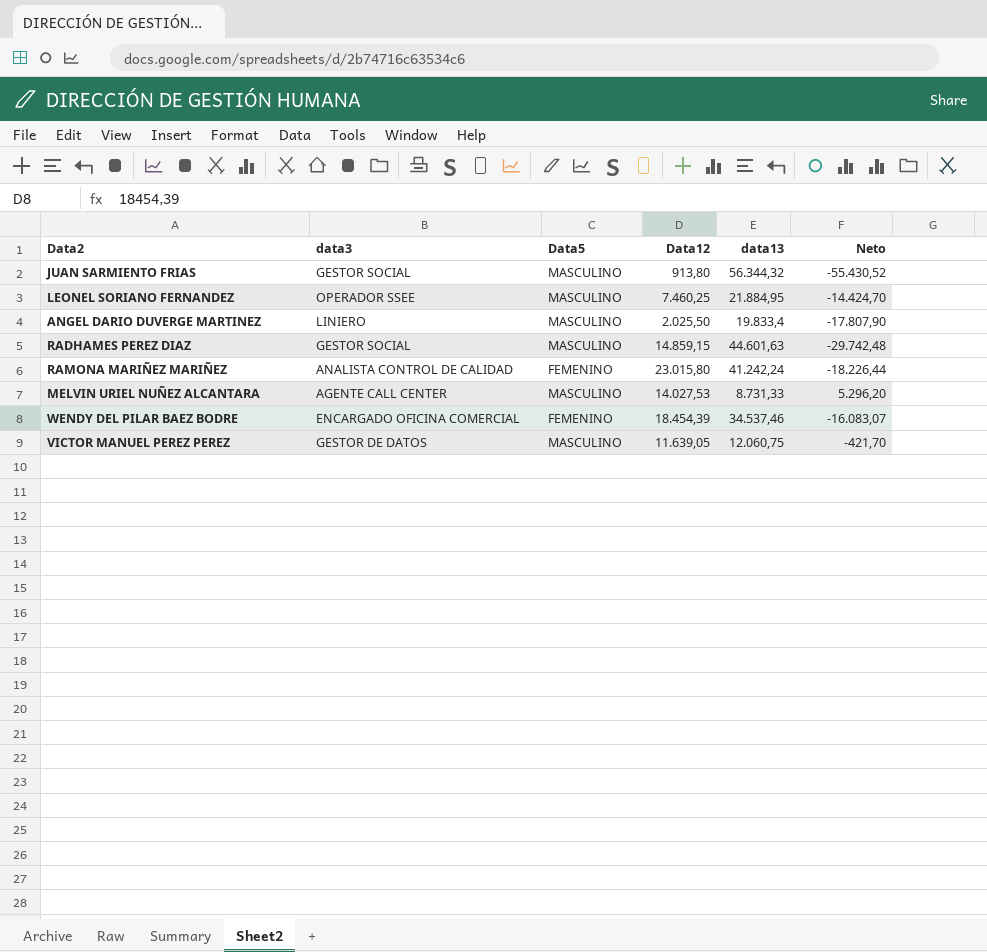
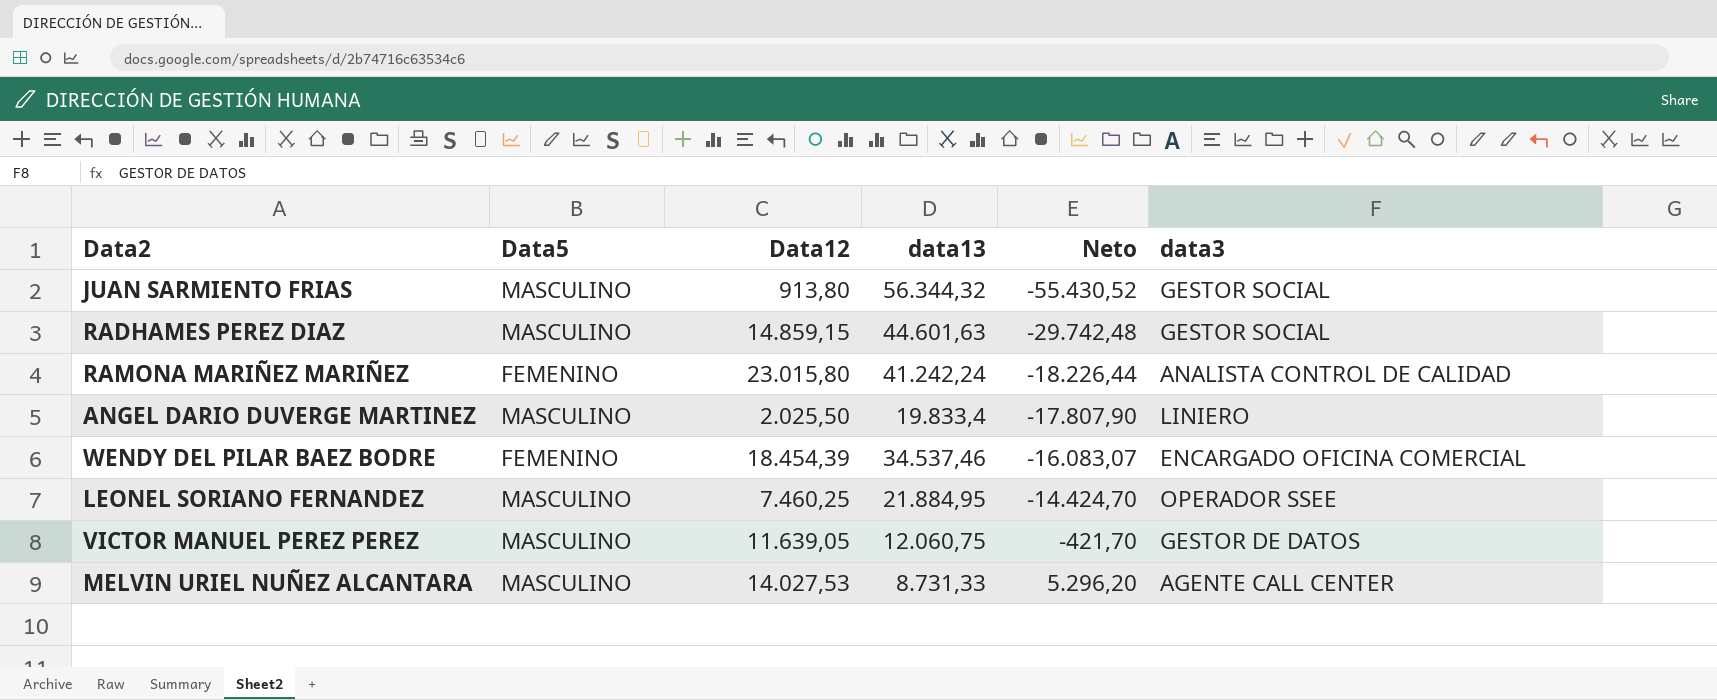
row order: none -> Neto ascending
column data3 | position: 2 -> 6

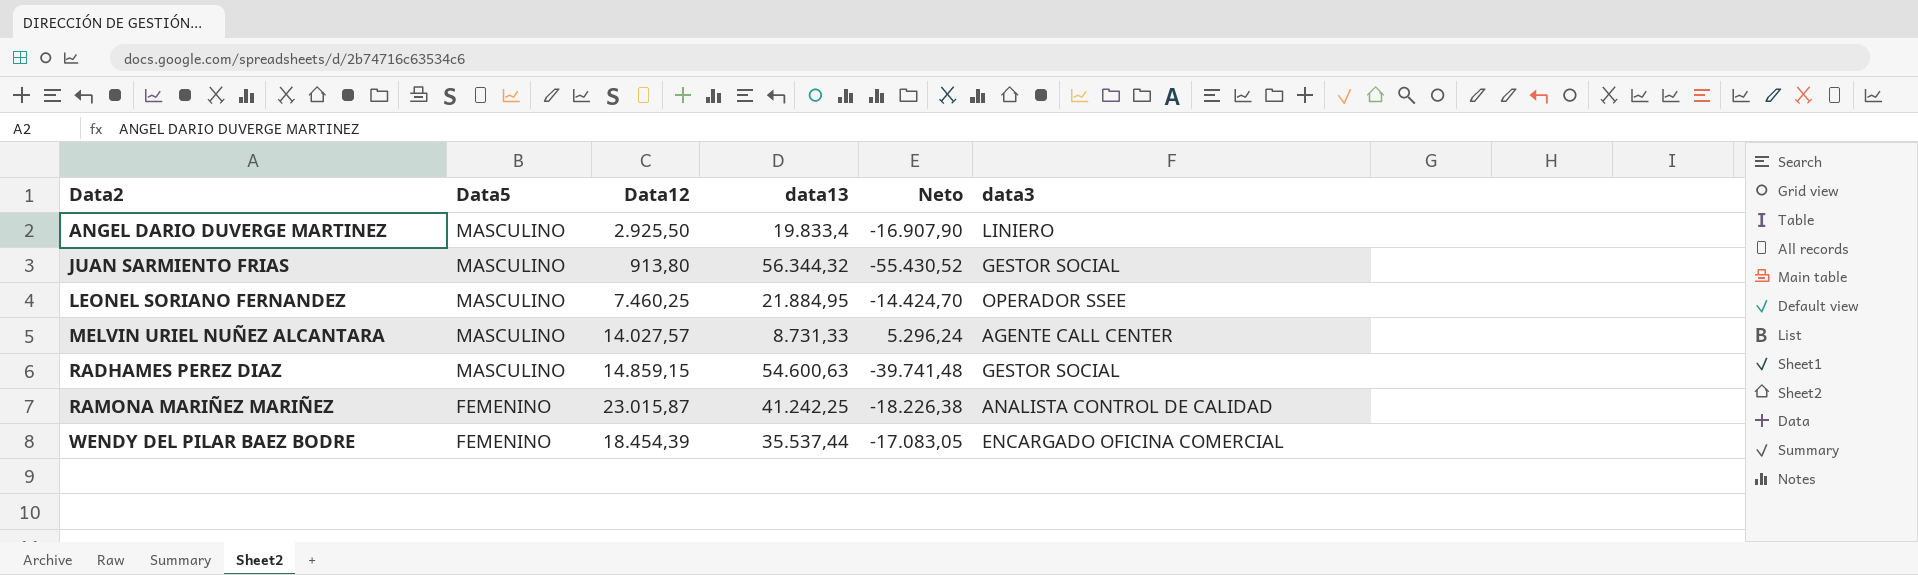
row order: Neto ascending -> Data2 ascending
row VICTOR MANUEL PEREZ PEREZ: MASCULINO | 11.639,05 | 12.060,75 | -421,70 | GESTOR DE DATOS -> none
ANGEL DARIO DUVERGE MARTINEZ | Data12: 2.025,50 -> 2.925,50
ANGEL DARIO DUVERGE MARTINEZ | Neto: -17.807,90 -> -16.907,90
MELVIN URIEL NUÑEZ ALCANTARA | Data12: 14.027,53 -> 14.027,57
MELVIN URIEL NUÑEZ ALCANTARA | Neto: 5.296,20 -> 5.296,24
RADHAMES PEREZ DIAZ | data13: 44.601,63 -> 54.600,63
RADHAMES PEREZ DIAZ | Neto: -29.742,48 -> -39.741,48
RAMONA MARIÑEZ MARIÑEZ | Data12: 23.015,80 -> 23.015,87
RAMONA MARIÑEZ MARIÑEZ | data13: 41.242,24 -> 41.242,25
RAMONA MARIÑEZ MARIÑEZ | Neto: -18.226,44 -> -18.226,38
WENDY DEL PILAR BAEZ BODRE | data13: 34.537,46 -> 35.537,44
WENDY DEL PILAR BAEZ BODRE | Neto: -16.083,07 -> -17.083,05

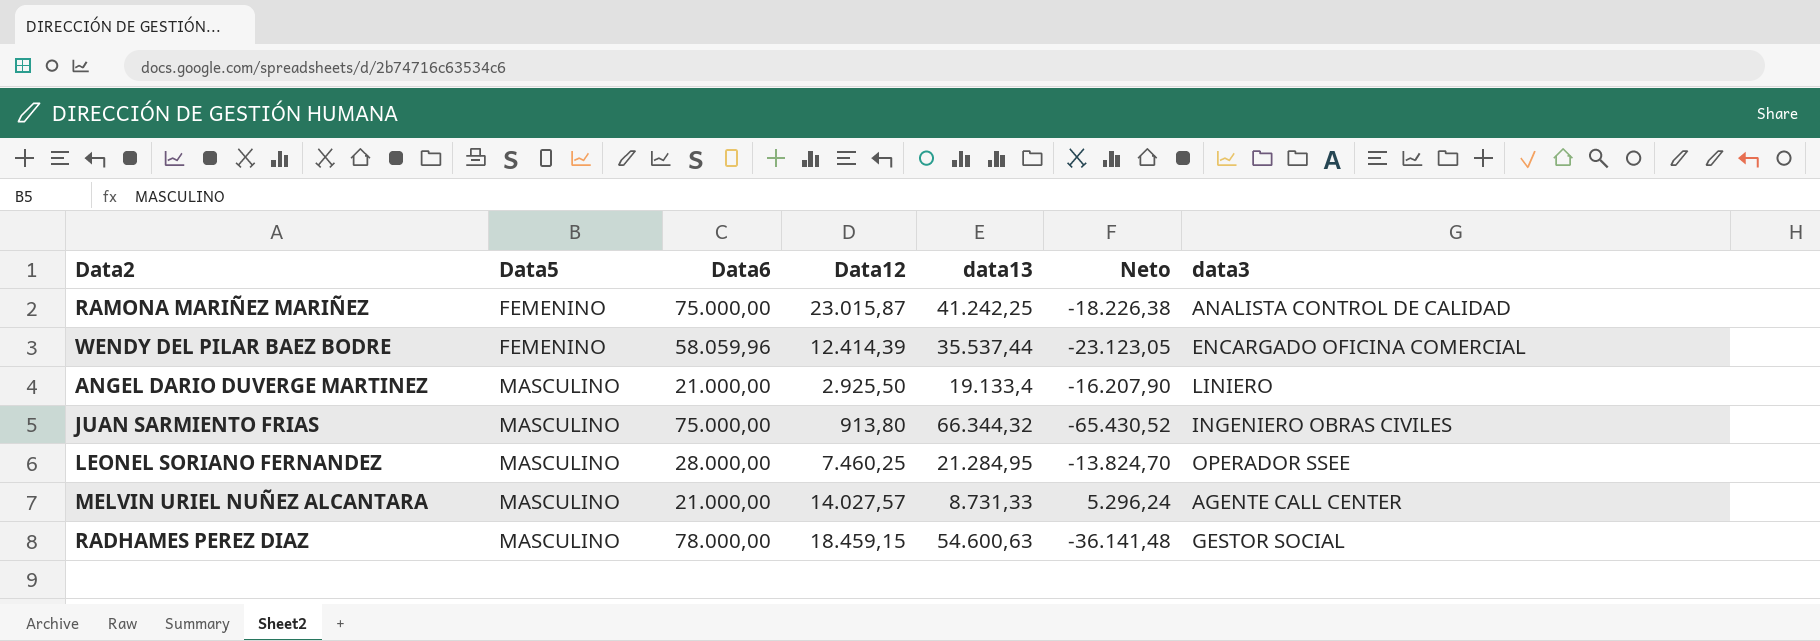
row order: Data2 ascending -> Data5 ascending
column Data6 | position: none -> 3
WENDY DEL PILAR BAEZ BODRE | Data12: 18.454,39 -> 12.414,39
WENDY DEL PILAR BAEZ BODRE | Neto: -17.083,05 -> -23.123,05
ANGEL DARIO DUVERGE MARTINEZ | data13: 19.833,4 -> 19.133,4
ANGEL DARIO DUVERGE MARTINEZ | Neto: -16.907,90 -> -16.207,90
JUAN SARMIENTO FRIAS | data13: 56.344,32 -> 66.344,32
JUAN SARMIENTO FRIAS | Neto: -55.430,52 -> -65.430,52
JUAN SARMIENTO FRIAS | data3: GESTOR SOCIAL -> INGENIERO OBRAS CIVILES
LEONEL SORIANO FERNANDEZ | data13: 21.884,95 -> 21.284,95
LEONEL SORIANO FERNANDEZ | Neto: -14.424,70 -> -13.824,70
RADHAMES PEREZ DIAZ | Data12: 14.859,15 -> 18.459,15
RADHAMES PEREZ DIAZ | Neto: -39.741,48 -> -36.141,48

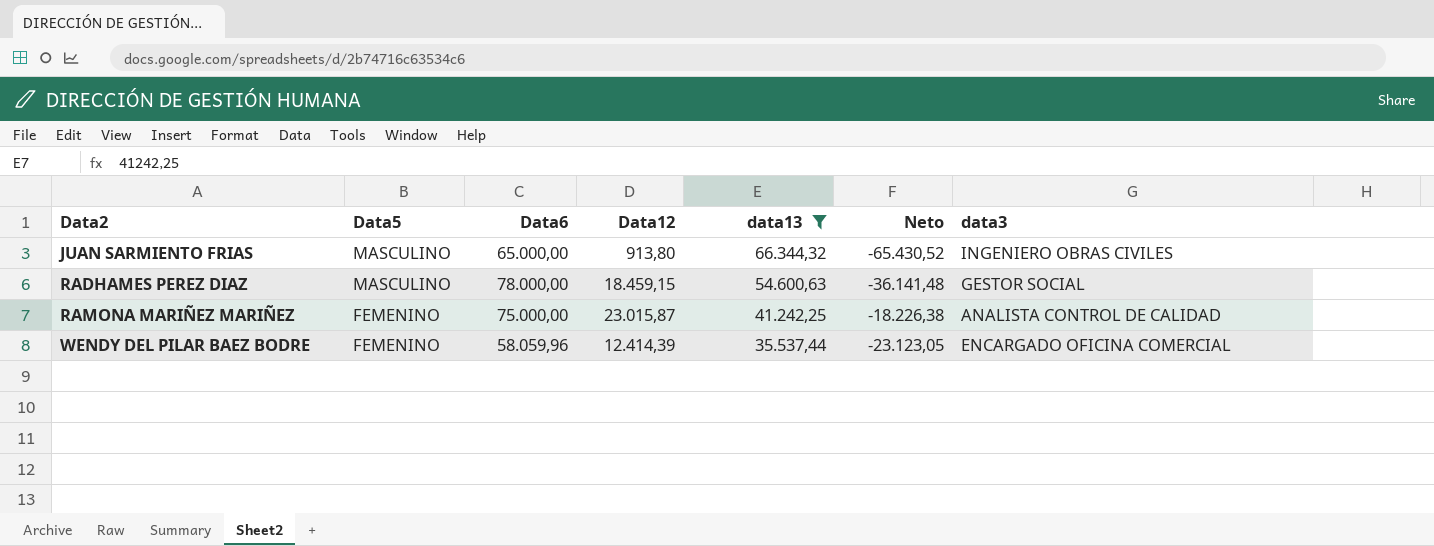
filter: none -> data13 >= 35.537,44
row order: Data5 ascending -> Data2 ascending
JUAN SARMIENTO FRIAS | Data6: 75.000,00 -> 65.000,00

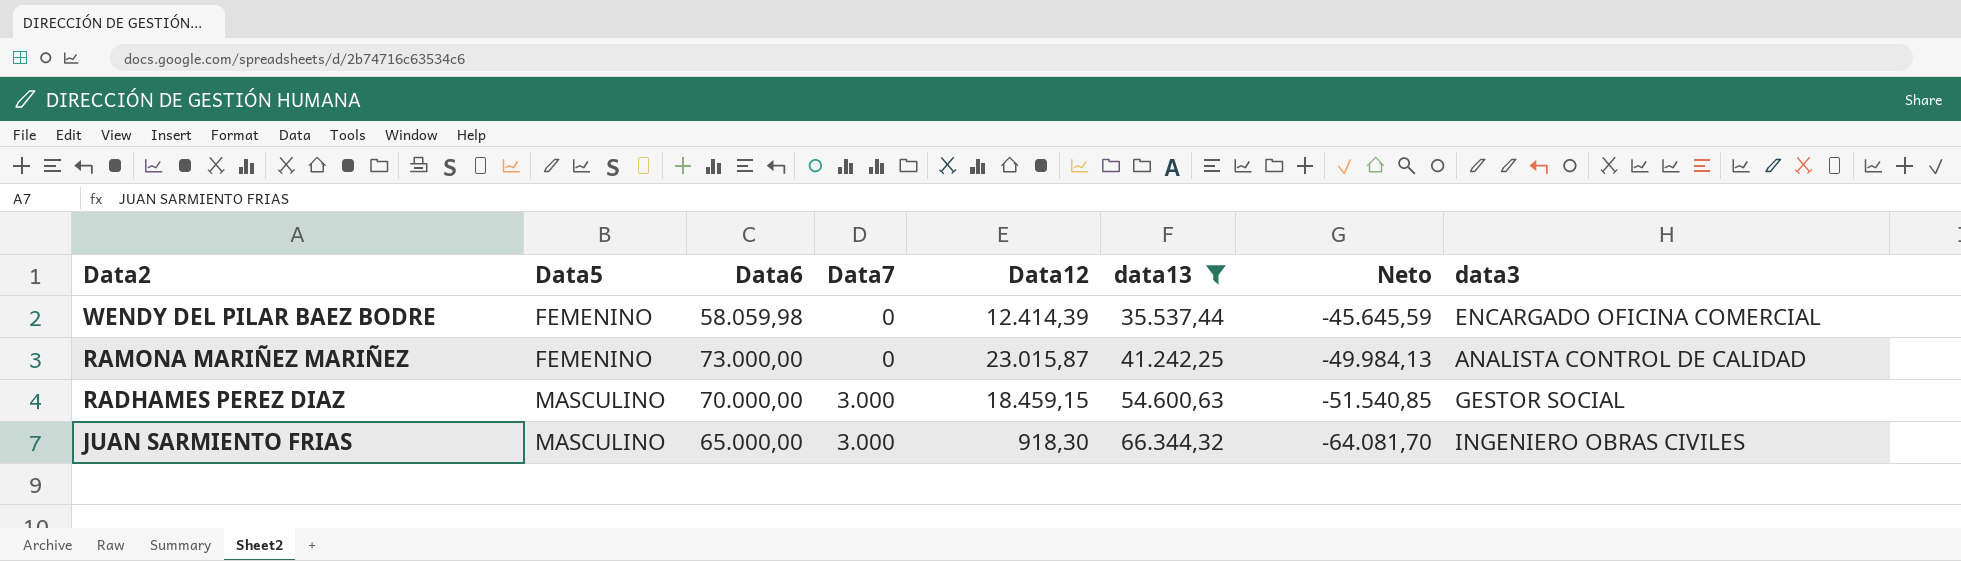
row order: Data2 ascending -> Data2 descending
column Data7 | position: none -> 4
column Neto | formula: [Data12] - [data13] -> [Data12] - [Data6]
WENDY DEL PILAR BAEZ BODRE | Data6: 58.059,96 -> 58.059,98
RAMONA MARIÑEZ MARIÑEZ | Data6: 75.000,00 -> 73.000,00
RADHAMES PEREZ DIAZ | Data6: 78.000,00 -> 70.000,00
JUAN SARMIENTO FRIAS | Data12: 913,80 -> 918,30

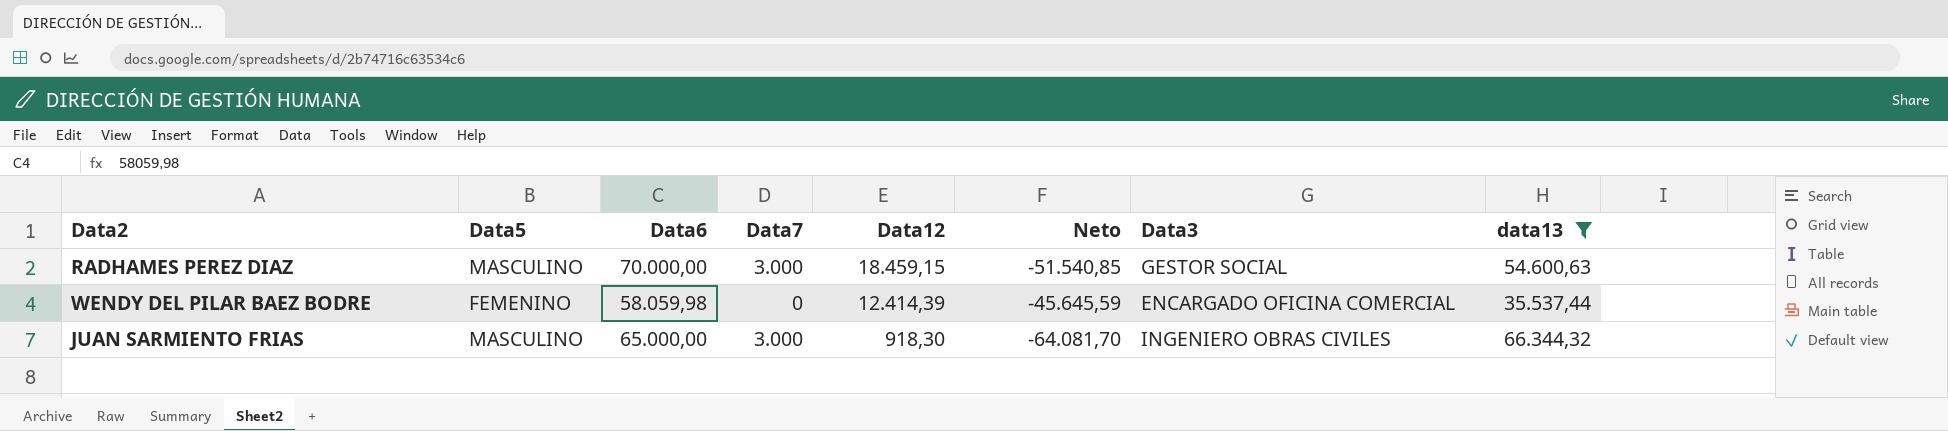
row order: Data2 descending -> Data12 descending
column name: data3 -> Data3
column data13 | position: 6 -> 8
row RAMONA MARIÑEZ MARIÑEZ: FEMENINO | 73.000,00 | 0 | 23.015,87 | 41.242,25 | -49.984,13 | ANALISTA CONTROL DE CALIDAD -> none

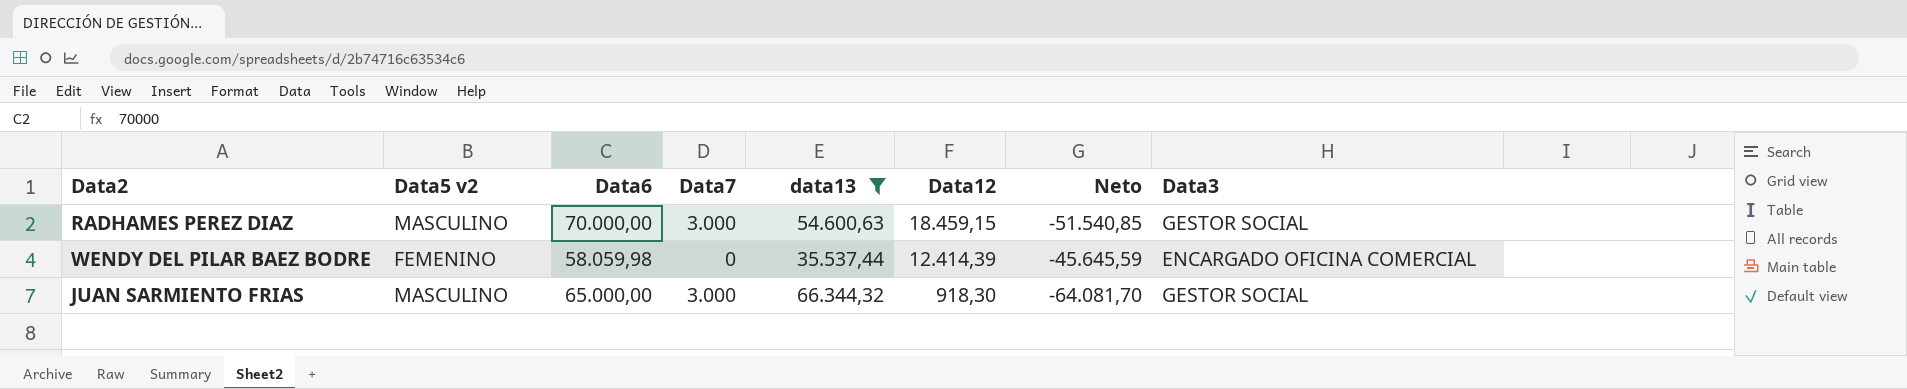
column name: Data5 -> Data5 v2
column data13 | position: 8 -> 5
JUAN SARMIENTO FRIAS | Data3: INGENIERO OBRAS CIVILES -> GESTOR SOCIAL

